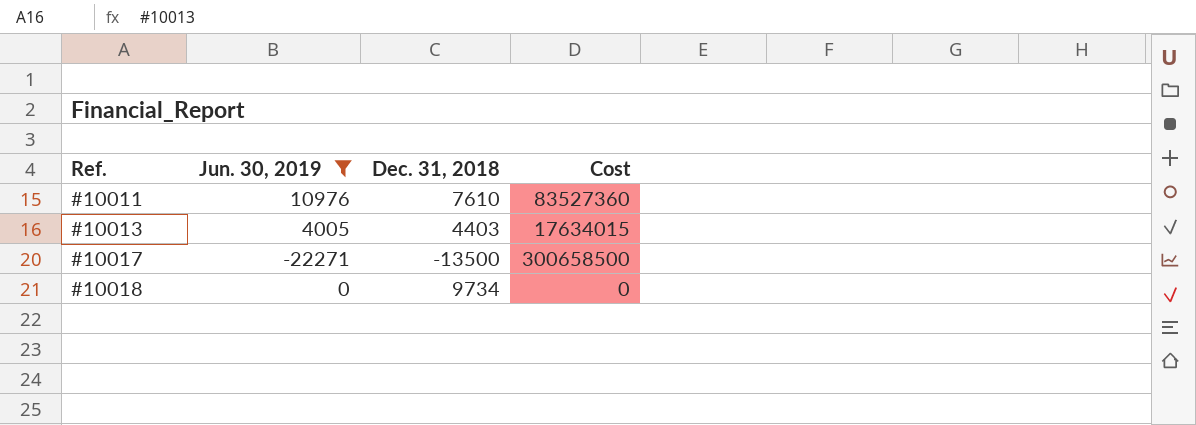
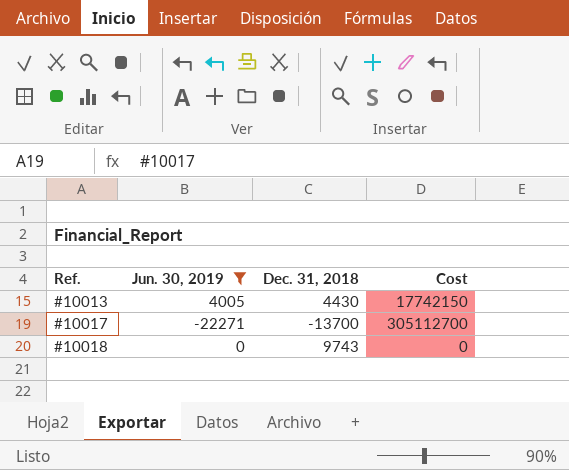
row #10011: 10976 | 7610 | 83527360 -> none
#10013 | Dec. 31, 2018: 4403 -> 4430
#10013 | Cost: 17634015 -> 17742150
#10017 | Dec. 31, 2018: -13500 -> -13700
#10017 | Cost: 300658500 -> 305112700
#10018 | Dec. 31, 2018: 9734 -> 9743

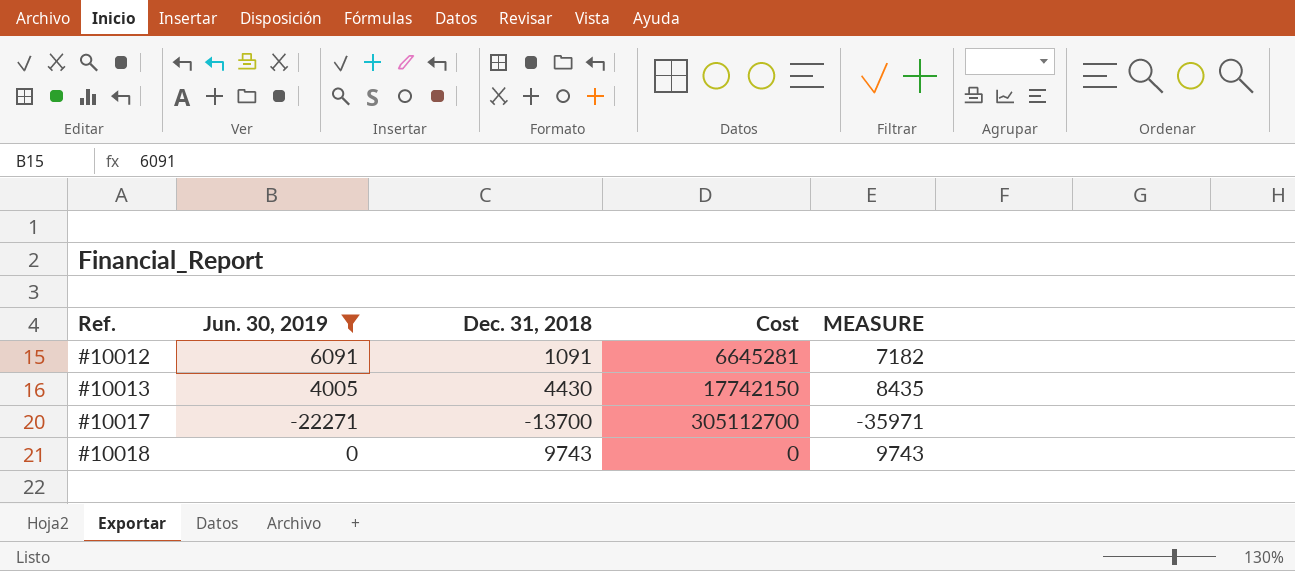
column MEASURE | formula: none -> [Jun. 30, 2019] + [Dec. 31, 2018]
row #10012: none -> 6091 | 1091 | 6645281 | 7182

